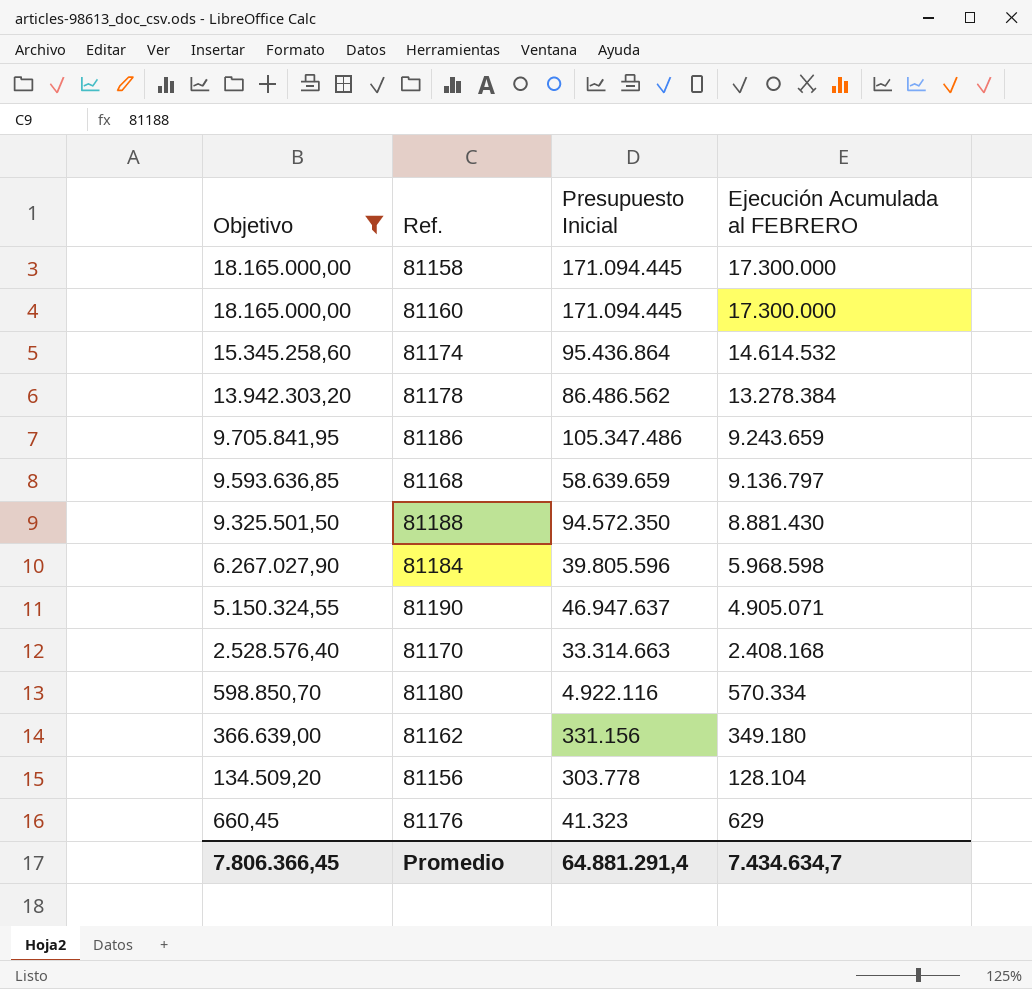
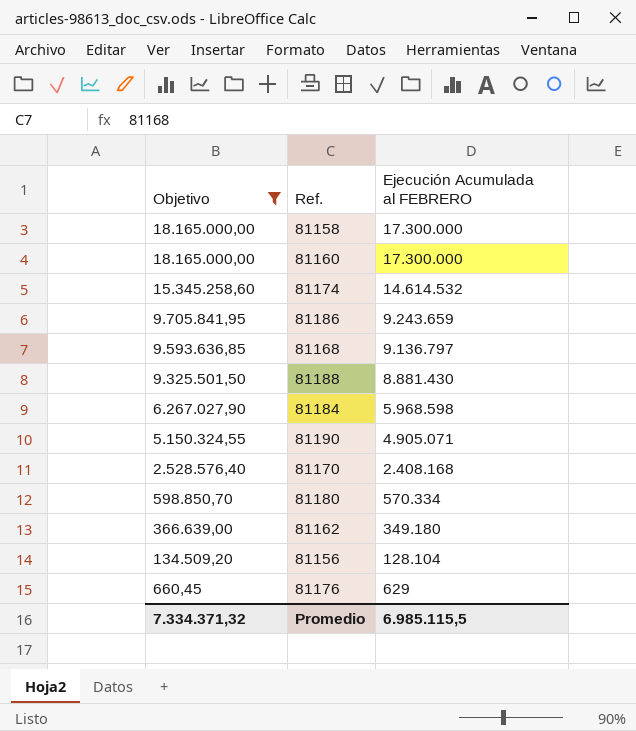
column Presupuesto Inicial | position: 3 -> none
row 81178: 13.942.303,20 | 86.486.562 | 13.278.384 -> none
Promedio | Objetivo: 7.806.366,45 -> 7.334.371,32
Promedio | Ejecución Acumulada al FEBRERO: 7.434.634,7 -> 6.985.115,5

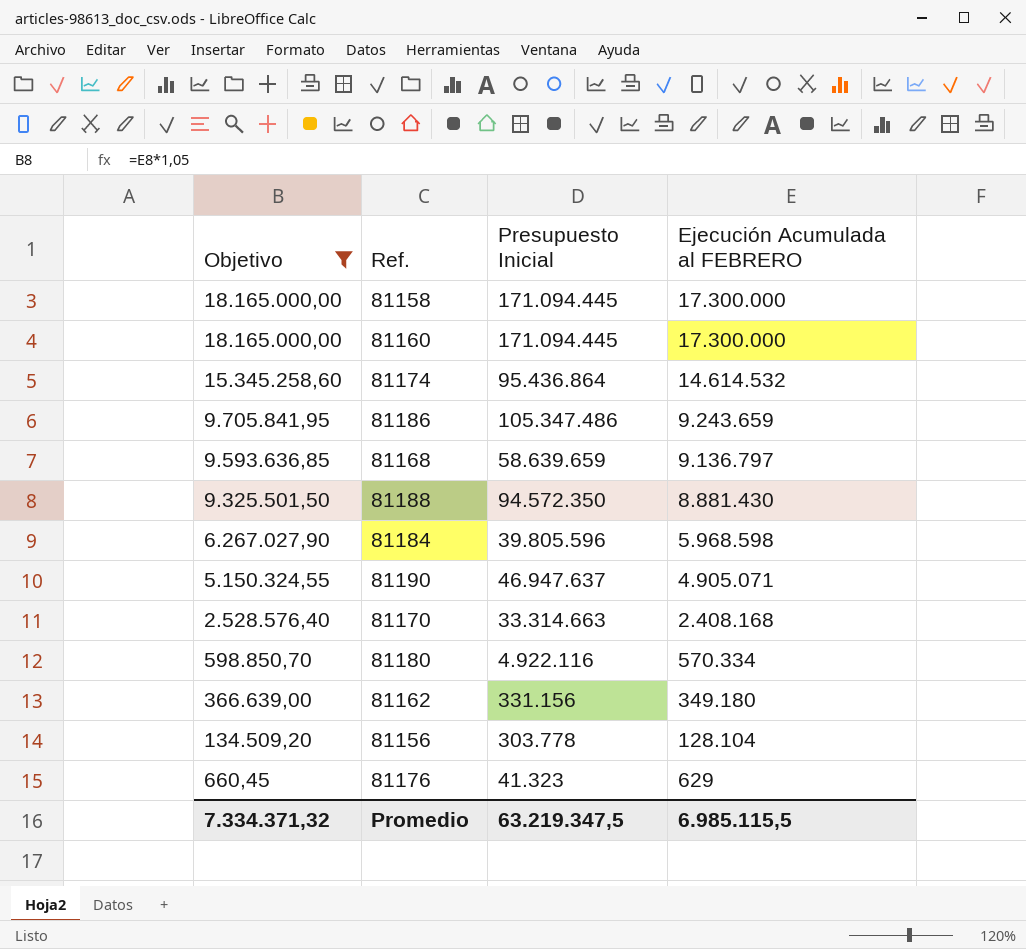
column Presupuesto Inicial | position: none -> 3

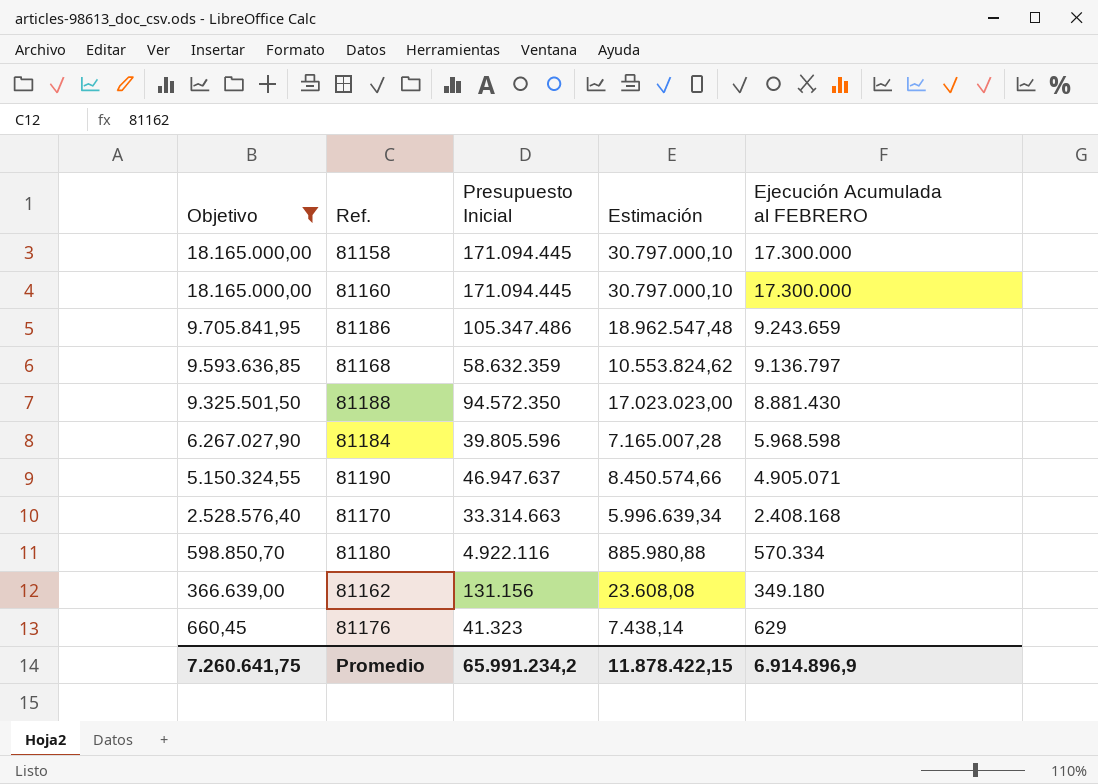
column Estimación | formula: none -> [Presupuesto Inicial] * 0,18
row 81174: 15.345.258,60 | 95.436.864 | 14.614.532 -> none
row 81156: 134.509,20 | 303.778 | 128.104 -> none
81168 | Presupuesto Inicial: 58.639.659 -> 58.632.359
81162 | Presupuesto Inicial: 331.156 -> 131.156
Promedio | Objetivo: 7.334.371,32 -> 7.260.641,75
Promedio | Presupuesto Inicial: 63.219.347,5 -> 65.991.234,2
Promedio | Ejecución Acumulada al FEBRERO: 6.985.115,5 -> 6.914.896,9

